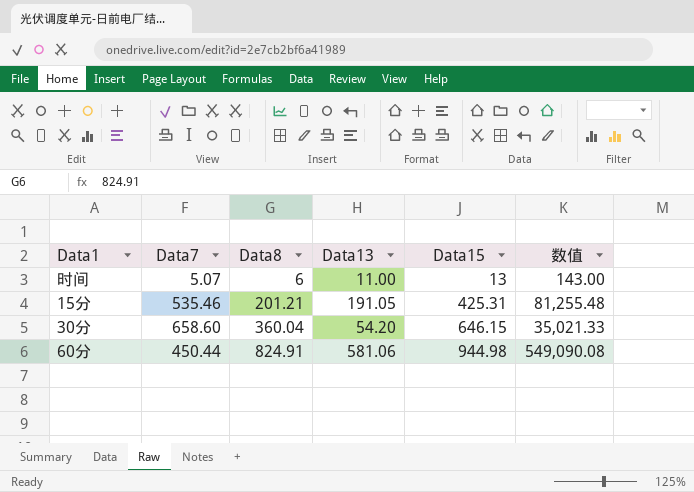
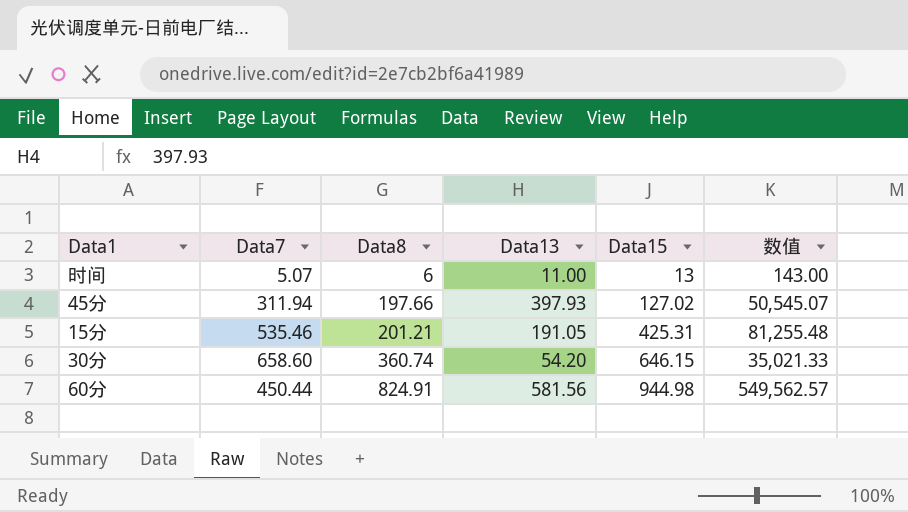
row 45分: none -> 311.94 | 197.66 | 397.93 | 127.02 | 50,545.07
30分 | Data8: 360.04 -> 360.74
60分 | Data13: 581.06 -> 581.56
60分 | 数值: 549,090.08 -> 549,562.57

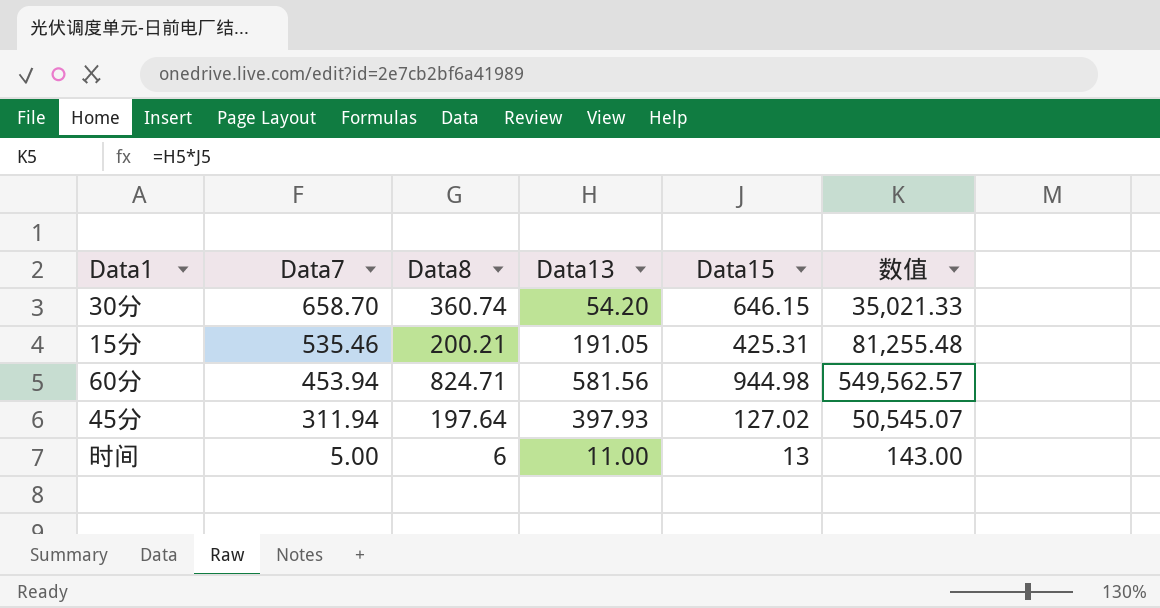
row order: Data8 ascending -> Data7 descending
30分 | Data7: 658.60 -> 658.70
15分 | Data8: 201.21 -> 200.21
60分 | Data7: 450.44 -> 453.94
60分 | Data8: 824.91 -> 824.71
45分 | Data8: 197.66 -> 197.64
时间 | Data7: 5.07 -> 5.00

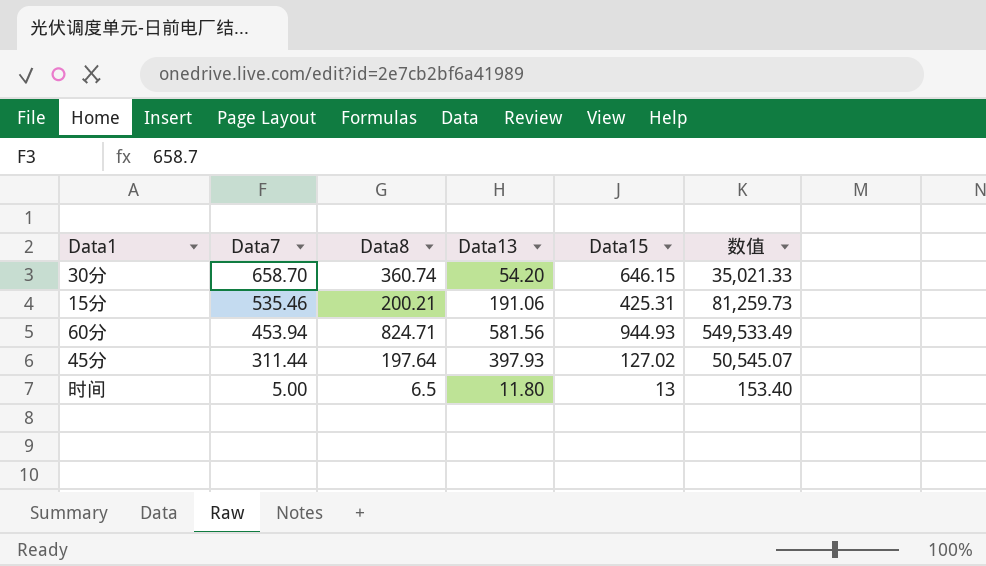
15分 | Data13: 191.05 -> 191.06
15分 | 数值: 81,255.48 -> 81,259.73
60分 | Data15: 944.98 -> 944.93
60分 | 数值: 549,562.57 -> 549,533.49
45分 | Data7: 311.94 -> 311.44
时间 | Data8: 6 -> 6.5
时间 | Data13: 11.00 -> 11.80
时间 | 数值: 143.00 -> 153.40

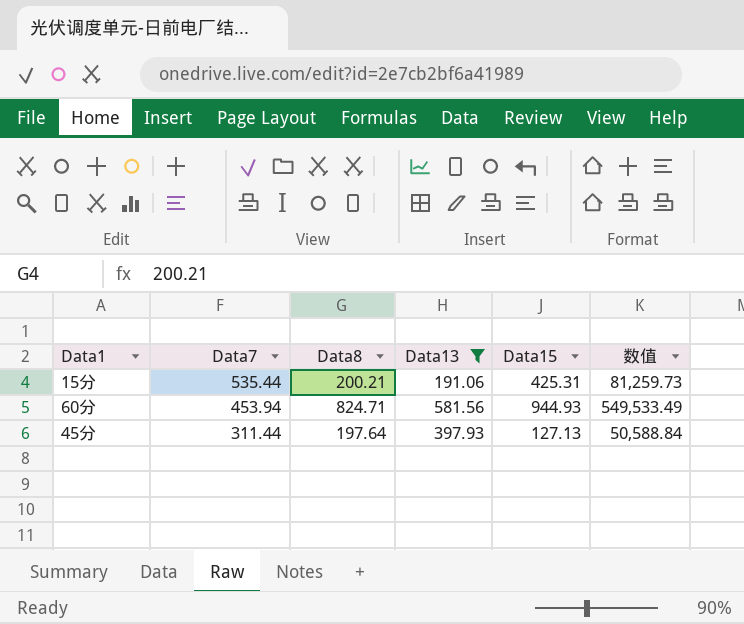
filter: none -> Data13 >= 191.06
15分 | Data7: 535.46 -> 535.44
45分 | Data15: 127.02 -> 127.13
45分 | 数值: 50,545.07 -> 50,588.84

